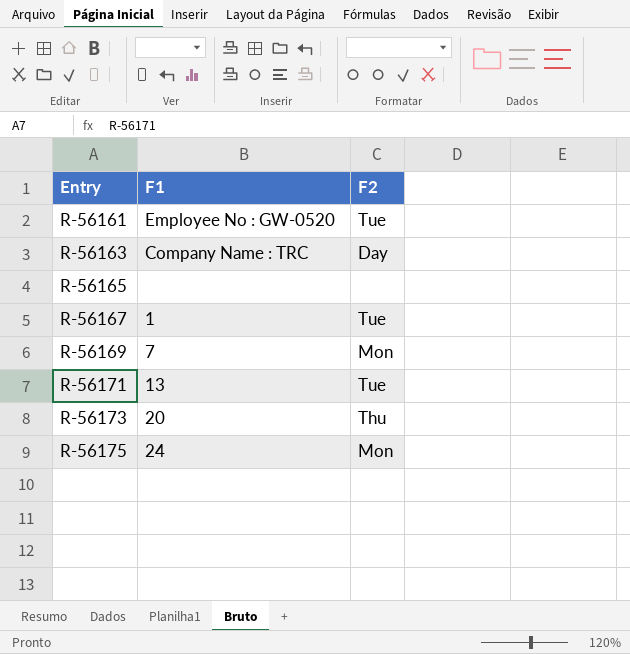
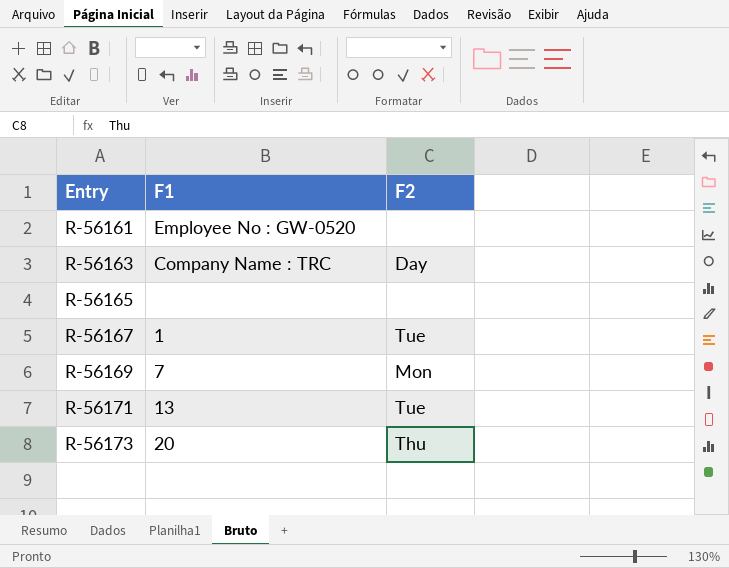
row R-56175: 24 | Mon -> none
R-56161 | F2: Tue -> none

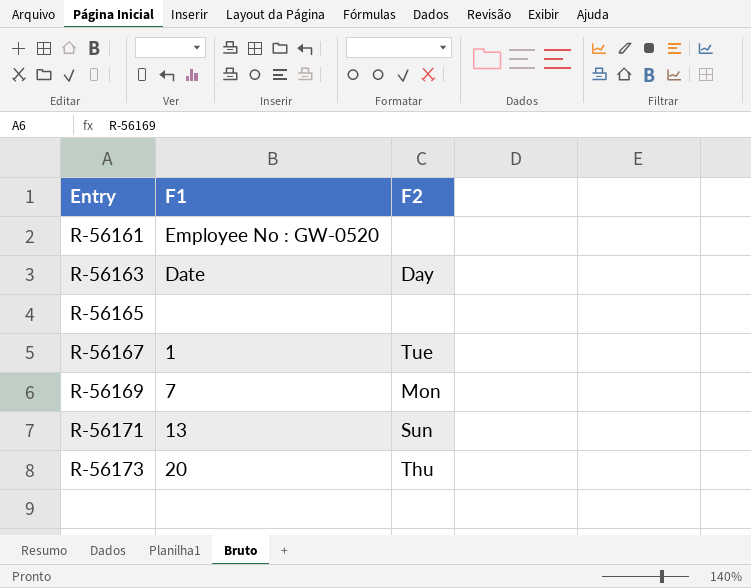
R-56163 | F1: Company Name : TRC -> Date
R-56171 | F2: Tue -> Sun

